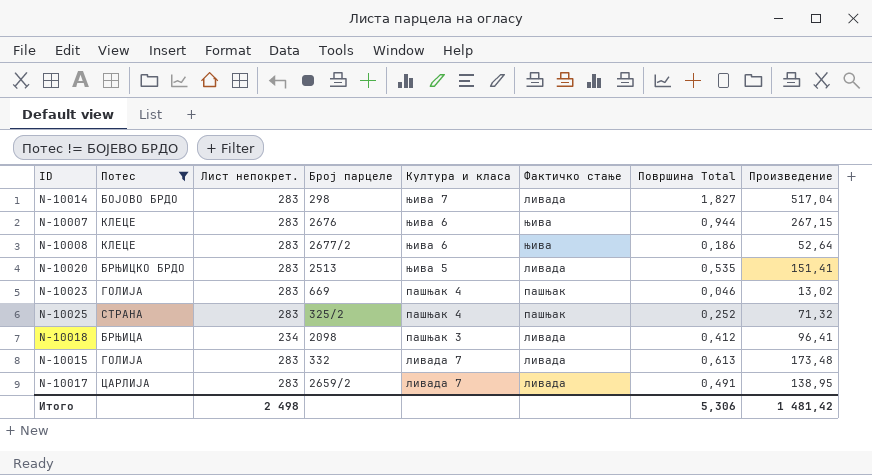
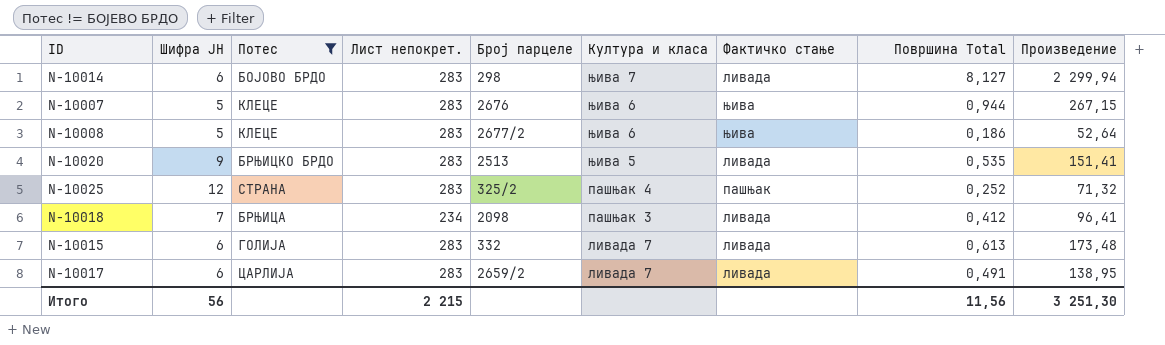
column Шифра ЈН | position: none -> 2
row N-10023: ГОЛИЈА | 283 | 669 | пашњак 4 | пашњак | 0,046 | 13,02 -> none
N-10014 | Површина Total: 1,827 -> 8,127
N-10014 | Произведение: 517,04 -> 2 299,94
Итого | Лист непокрет.: 2 498 -> 2 215
Итого | Површина Total: 5,306 -> 11,56
Итого | Произведение: 1 481,42 -> 3 251,30

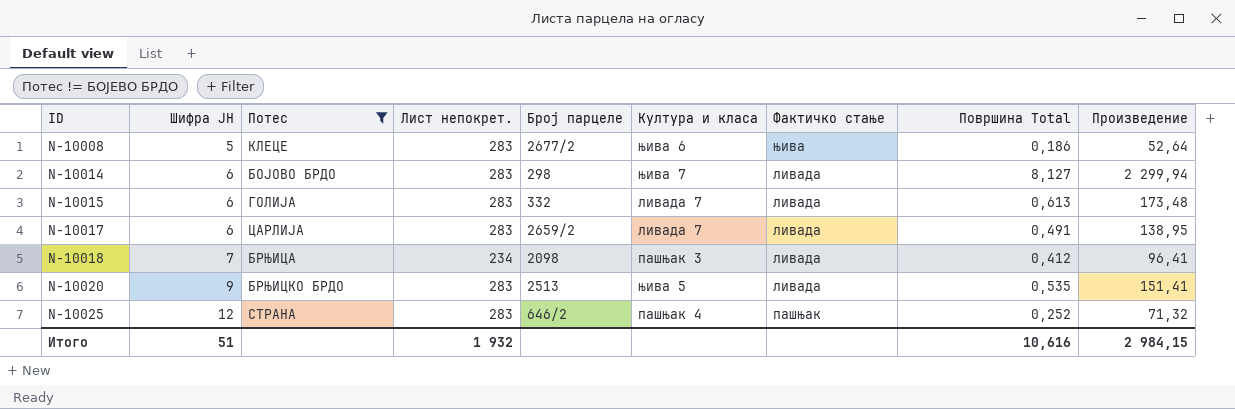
row order: Култура и класа descending -> ID ascending
row N-10007: 5 | КЛЕЦЕ | 283 | 2676 | њива 6 | њива | 0,944 | 267,15 -> none
N-10025 | Број парцеле: 325/2 -> 646/2
Итого | Шифра ЈН: 56 -> 51
Итого | Лист непокрет.: 2 215 -> 1 932
Итого | Површина Total: 11,56 -> 10,616
Итого | Произведение: 3 251,30 -> 2 984,15

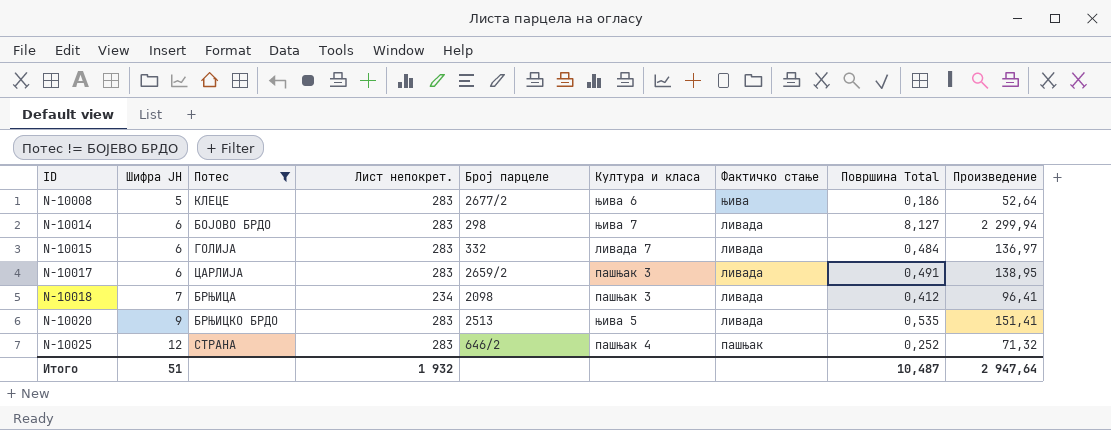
N-10015 | Површина Total: 0,613 -> 0,484
N-10015 | Произведение: 173,48 -> 136,97
N-10017 | Култура и класа: ливада 7 -> пашњак 3
Итого | Површина Total: 10,616 -> 10,487
Итого | Произведение: 2 984,15 -> 2 947,64

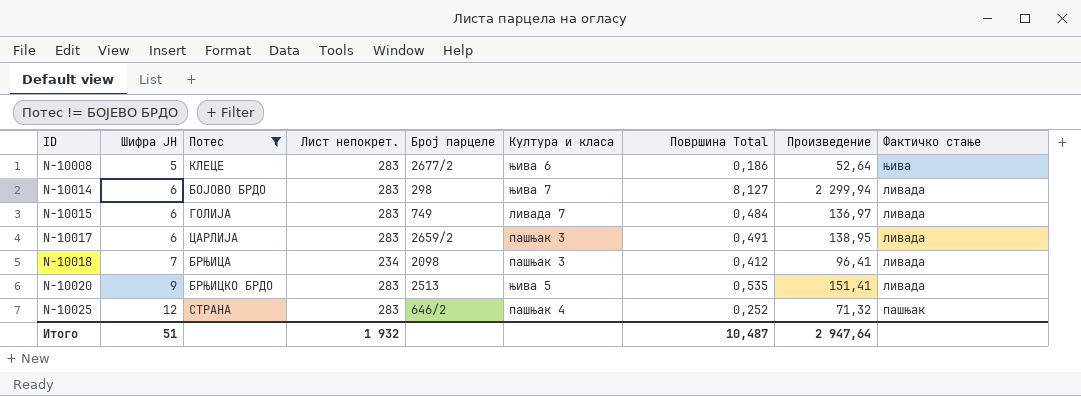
column Фактичко стање | position: 7 -> 9
N-10015 | Број парцеле: 332 -> 749

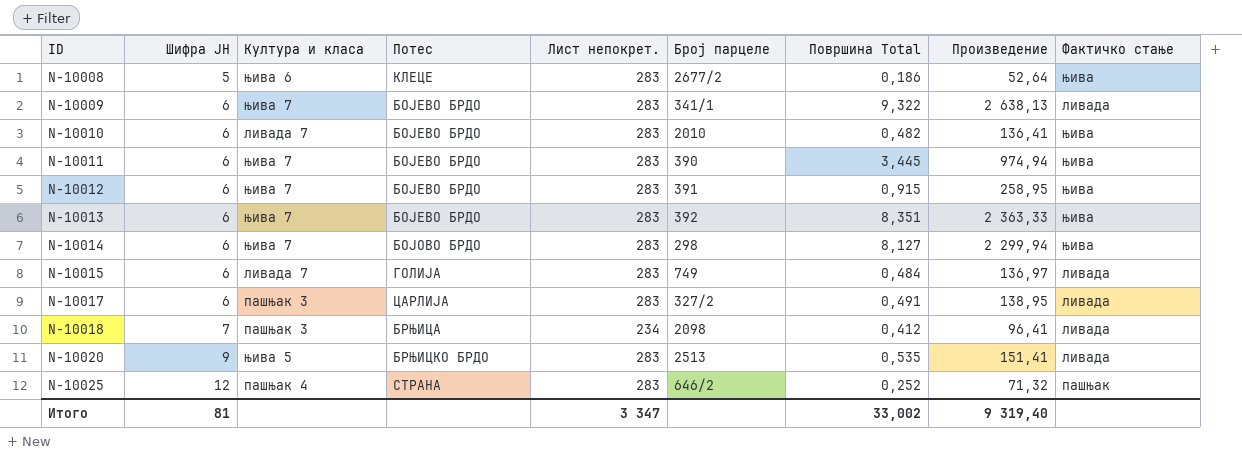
filter: Потес != БОЈЕВО БРДО -> none
column Култура и класа | position: 6 -> 3
N-10014 | Фактичко стање: ливада -> њива
N-10017 | Број парцеле: 2659/2 -> 327/2
Итого | Шифра ЈН: 51 -> 81
Итого | Лист непокрет.: 1 932 -> 3 347
Итого | Површина Total: 10,487 -> 33,002
Итого | Произведение: 2 947,64 -> 9 319,40

